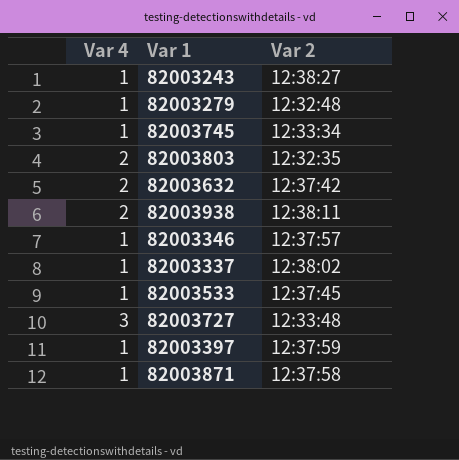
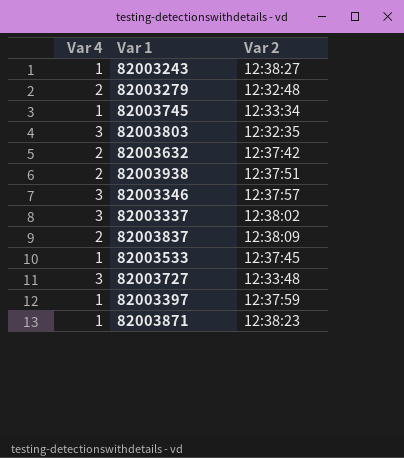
82003279 | Var 4: 1 -> 2
82003803 | Var 4: 2 -> 3
82003938 | Var 2: 12:38:11 -> 12:37:51
82003346 | Var 4: 1 -> 3
82003337 | Var 4: 1 -> 3
row 82003837: none -> 2 | 12:38:09
82003871 | Var 2: 12:37:58 -> 12:38:23

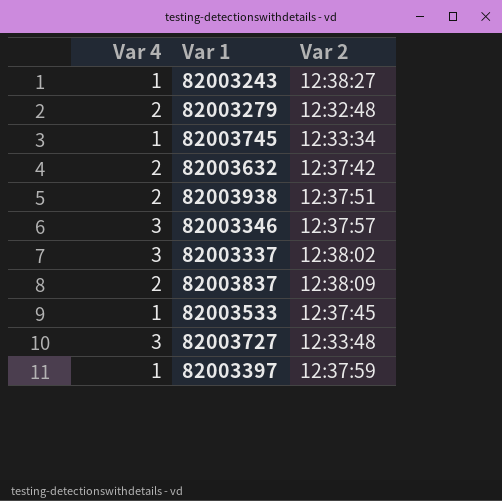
row 82003803: 3 | 12:32:35 -> none
row 82003871: 1 | 12:38:23 -> none

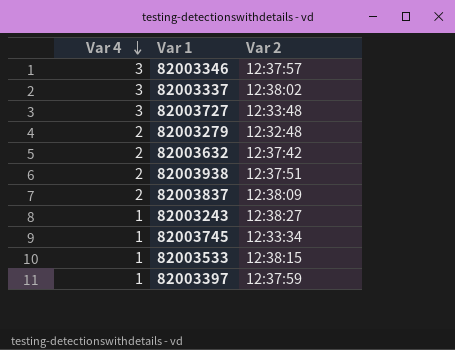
row order: none -> Var 4 descending
82003533 | Var 2: 12:37:45 -> 12:38:15

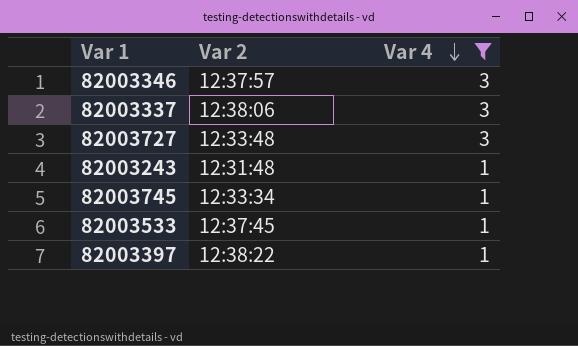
filter: none -> Var 4 != 2
column Var 4 | position: 1 -> 3
82003337 | Var 2: 12:38:02 -> 12:38:06
82003243 | Var 2: 12:38:27 -> 12:31:48
82003533 | Var 2: 12:38:15 -> 12:37:45
82003397 | Var 2: 12:37:59 -> 12:38:22

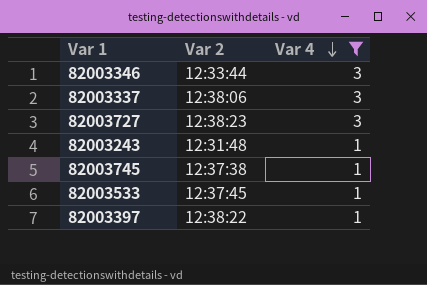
82003346 | Var 2: 12:37:57 -> 12:33:44
82003727 | Var 2: 12:33:48 -> 12:38:23
82003745 | Var 2: 12:33:34 -> 12:37:38

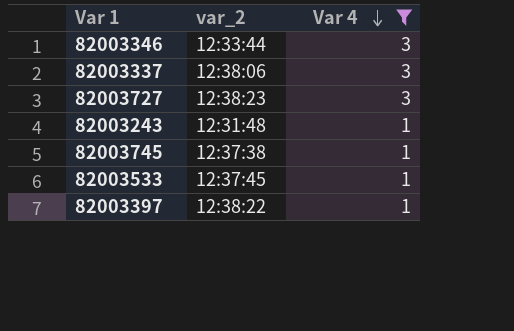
column name: Var 2 -> var_2

